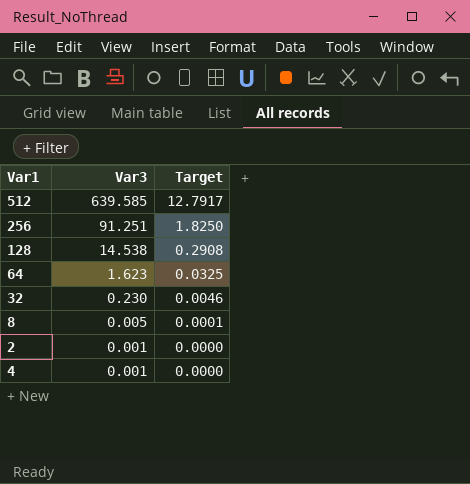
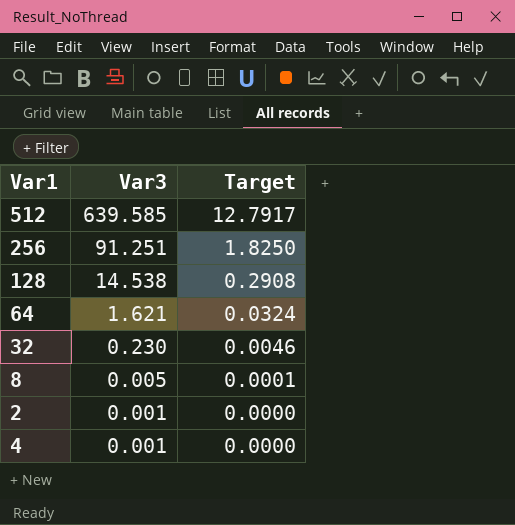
64 | Var3: 1.623 -> 1.621
64 | Target: 0.0325 -> 0.0324

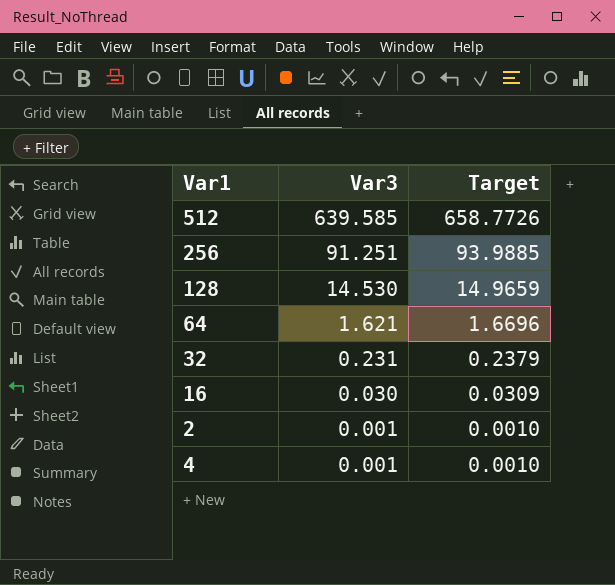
column Target | formula: [Var3] * 0.02 -> [Var3] * 1.03
row 8: 0.005 | 0.0001 -> none
128 | Var3: 14.538 -> 14.530
32 | Var3: 0.230 -> 0.231
row 16: none -> 0.030 | 0.0309

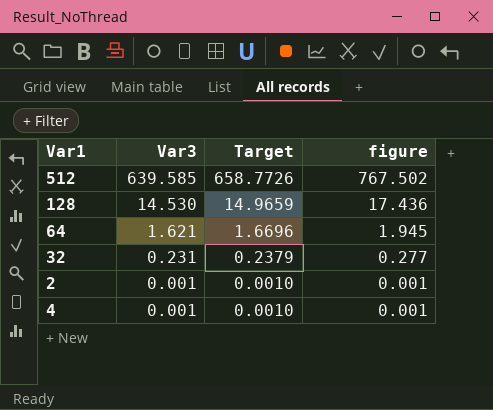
column figure | formula: none -> [Var3] * 1.2
row 256: 91.251 | 93.9885 -> none
row 16: 0.030 | 0.0309 -> none

